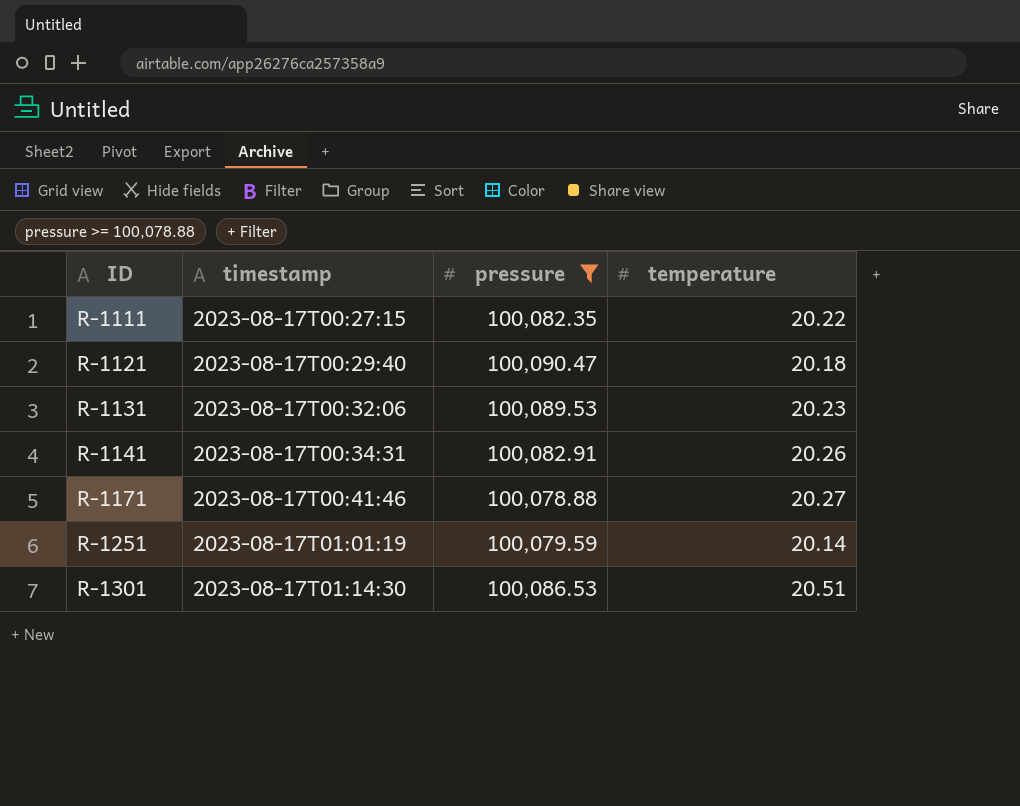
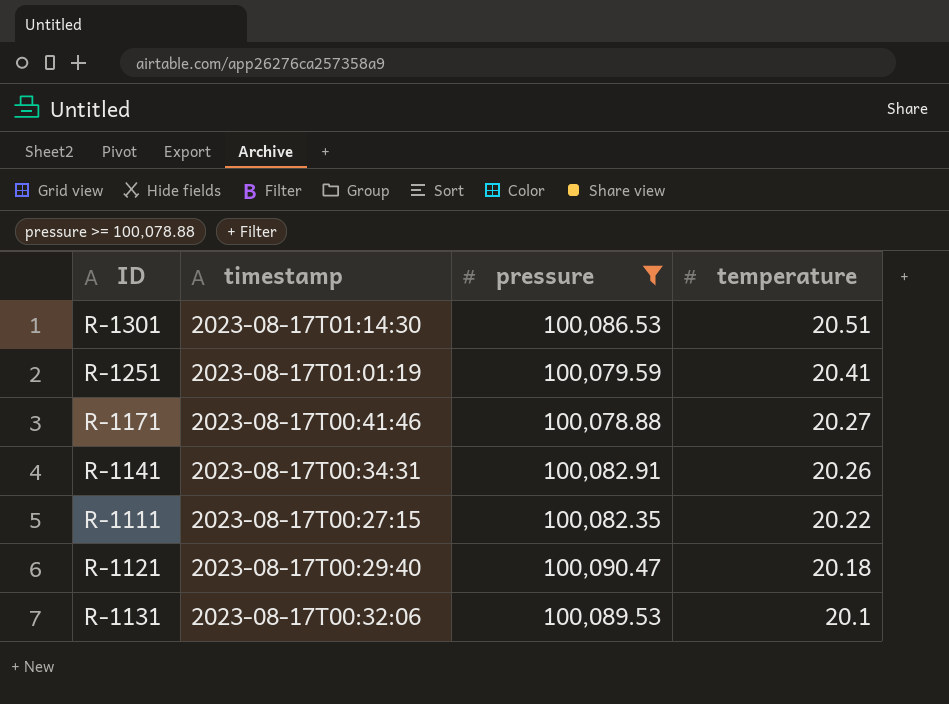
row order: ID ascending -> temperature descending
R-1251 | temperature: 20.14 -> 20.41
R-1131 | temperature: 20.23 -> 20.1

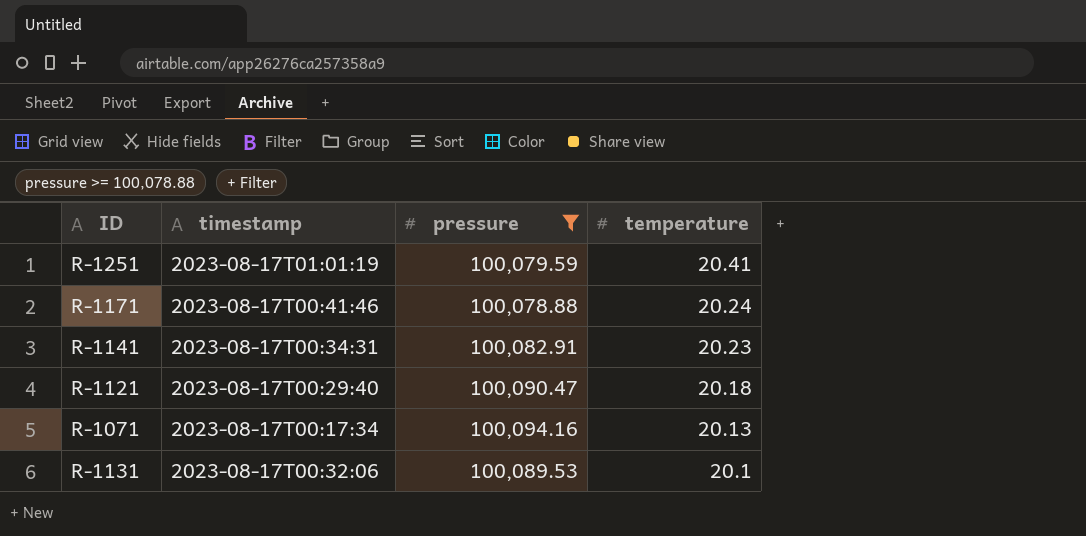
row R-1301: 2023-08-17T01:14:30 | 100,086.53 | 20.51 -> none
row R-1111: 2023-08-17T00:27:15 | 100,082.35 | 20.22 -> none
R-1171 | temperature: 20.27 -> 20.24
R-1141 | temperature: 20.26 -> 20.23
row R-1071: none -> 2023-08-17T00:17:34 | 100,094.16 | 20.13

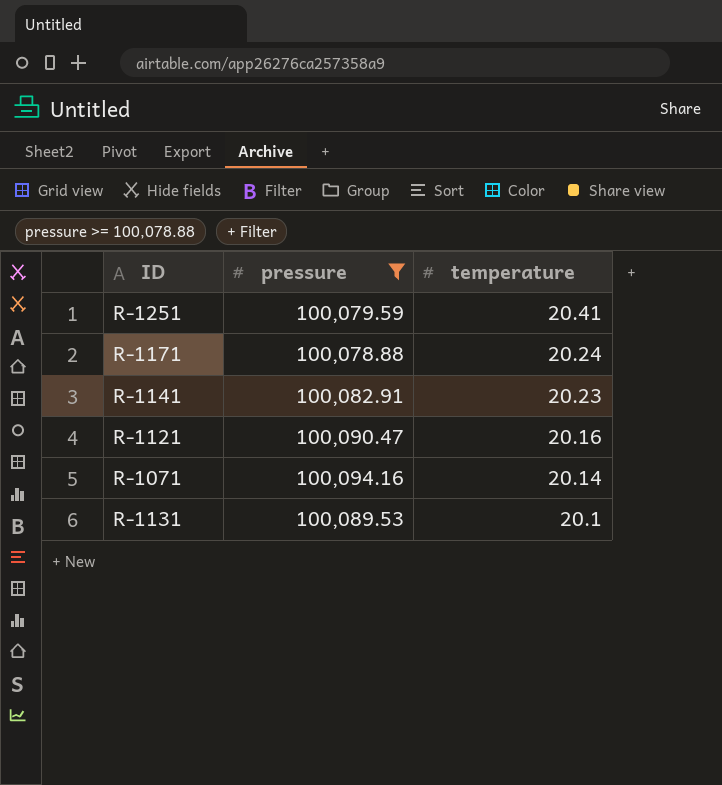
column timestamp | position: 2 -> none
R-1121 | temperature: 20.18 -> 20.16
R-1071 | temperature: 20.13 -> 20.14

